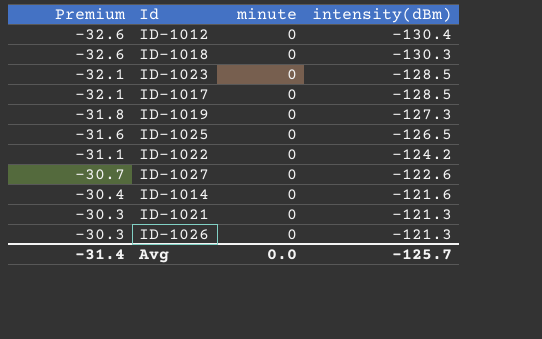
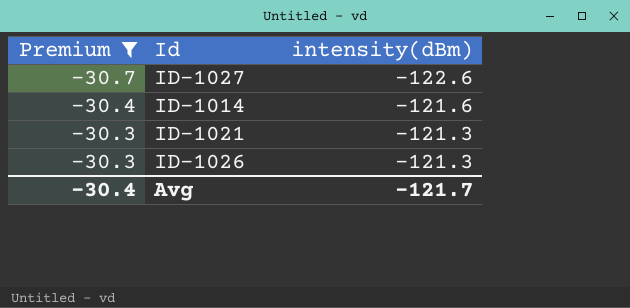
filter: none -> Premium >= -30.7
column minute | position: 3 -> none
Avg | Premium: -31.4 -> -30.4
Avg | intensity(dBm): -125.7 -> -121.7

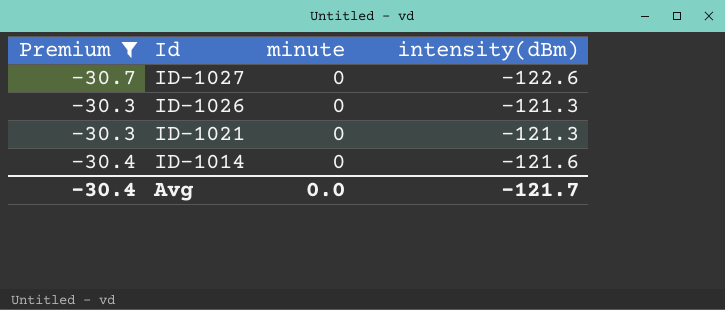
row order: Premium ascending -> Id descending
column minute | position: none -> 3

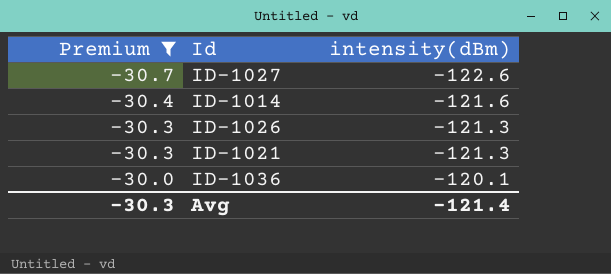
row order: Id descending -> Premium ascending
column minute | position: 3 -> none
row ID-1036: none -> -30.0 | -120.1
Avg | Premium: -30.4 -> -30.3
Avg | intensity(dBm): -121.7 -> -121.4

